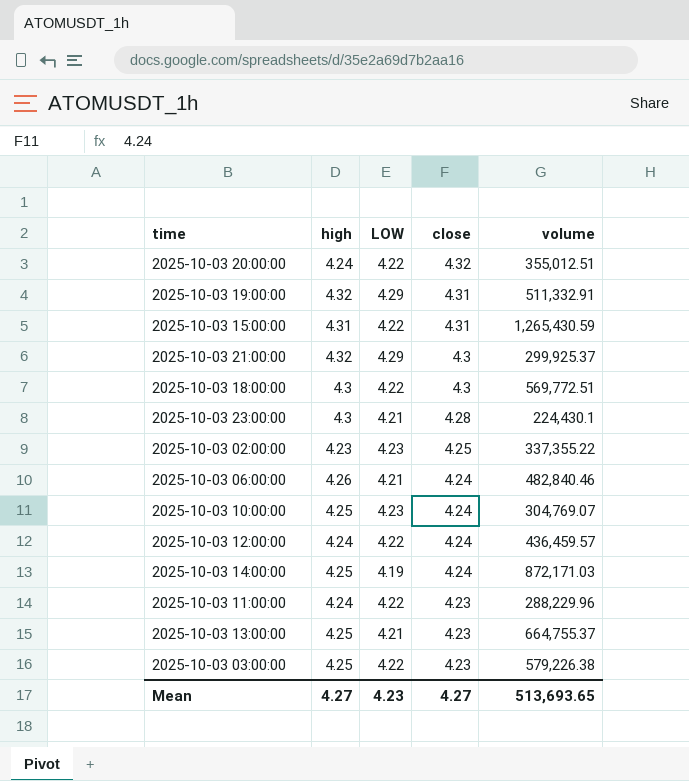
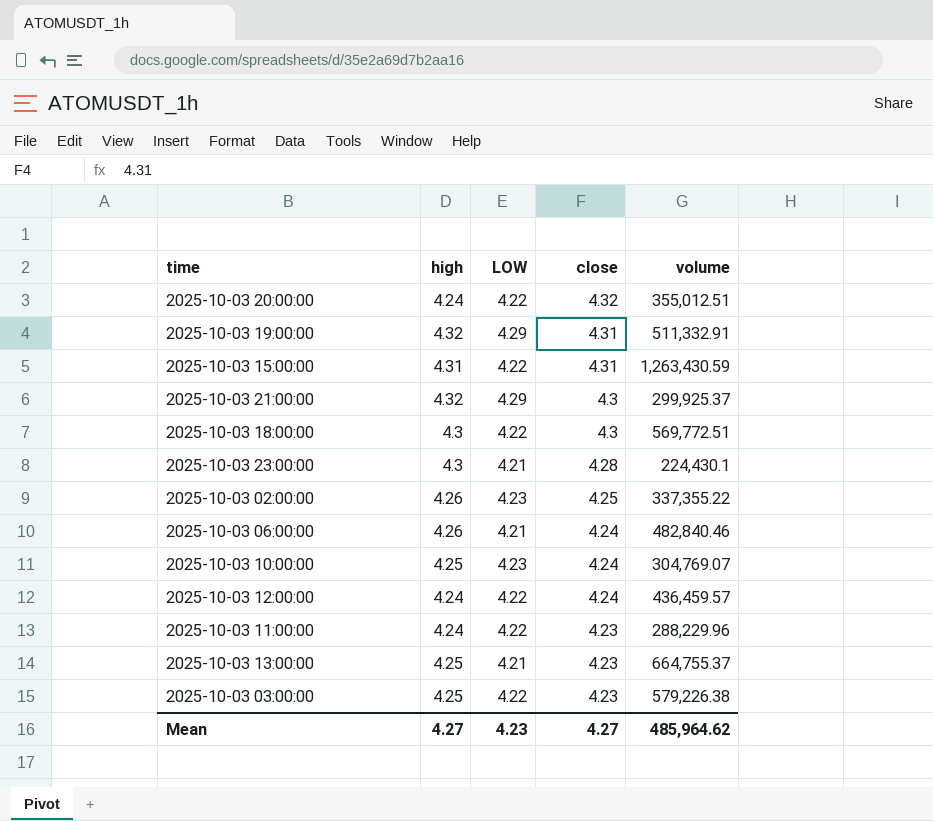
row 2025-10-03 14:00:00: 4.25 | 4.19 | 4.24 | 872,171.03 -> none
2025-10-03 15:00:00 | volume: 1,265,430.59 -> 1,263,430.59
2025-10-03 02:00:00 | high: 4.23 -> 4.26
Mean | volume: 513,693.65 -> 485,964.62

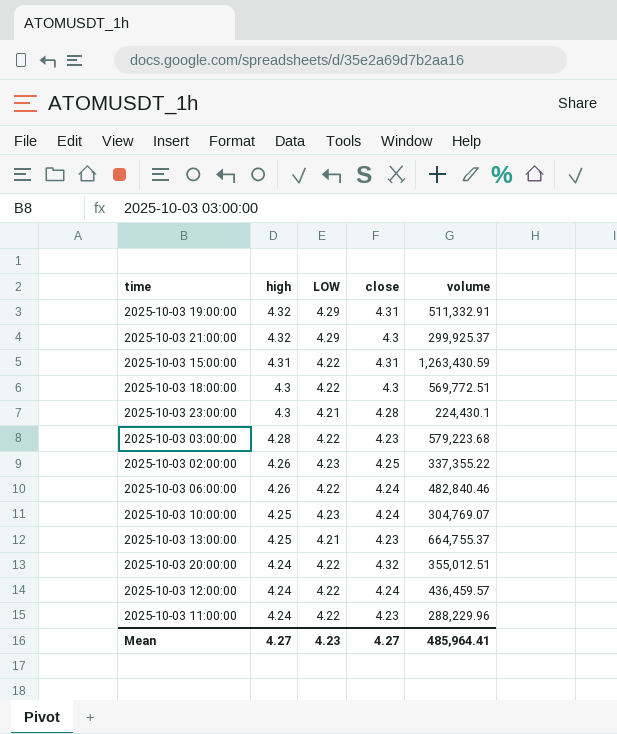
row order: close descending -> high descending
2025-10-03 03:00:00 | high: 4.25 -> 4.28
2025-10-03 03:00:00 | volume: 579,226.38 -> 579,223.68
2025-10-03 06:00:00 | LOW: 4.21 -> 4.22
Mean | volume: 485,964.62 -> 485,964.41

